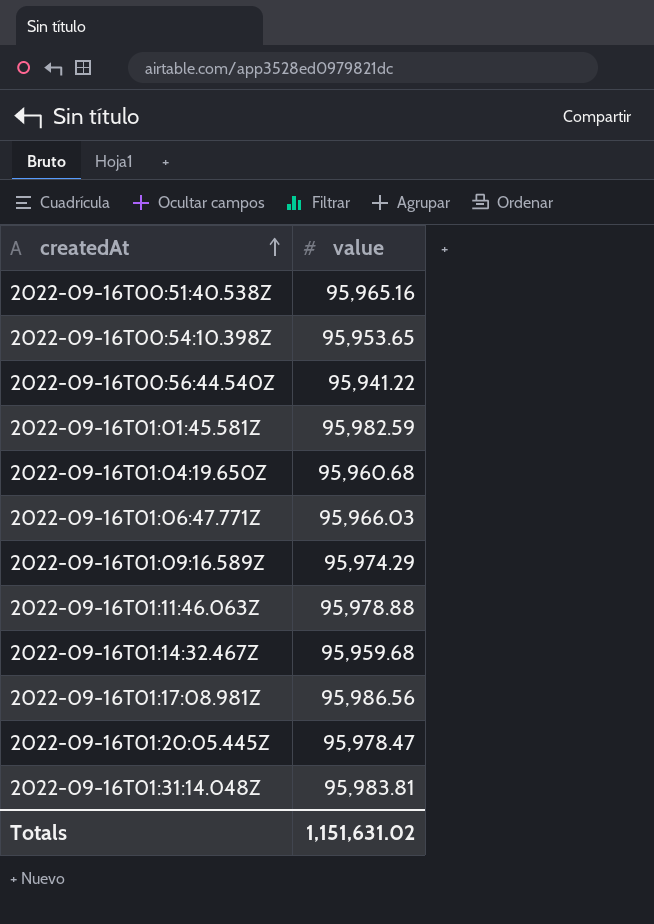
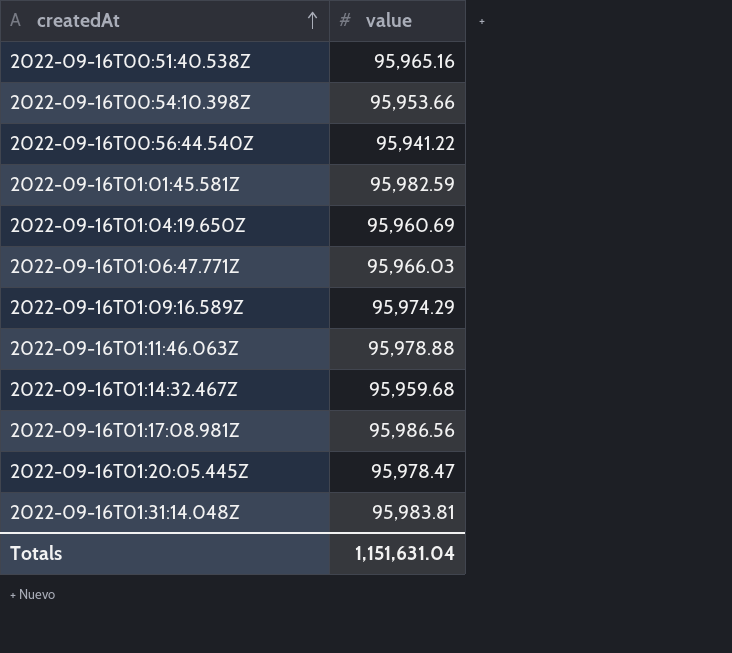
2022-09-16T00:54:10.398Z | value: 95,953.65 -> 95,953.66
2022-09-16T01:04:19.650Z | value: 95,960.68 -> 95,960.69
Totals | value: 1,151,631.02 -> 1,151,631.04

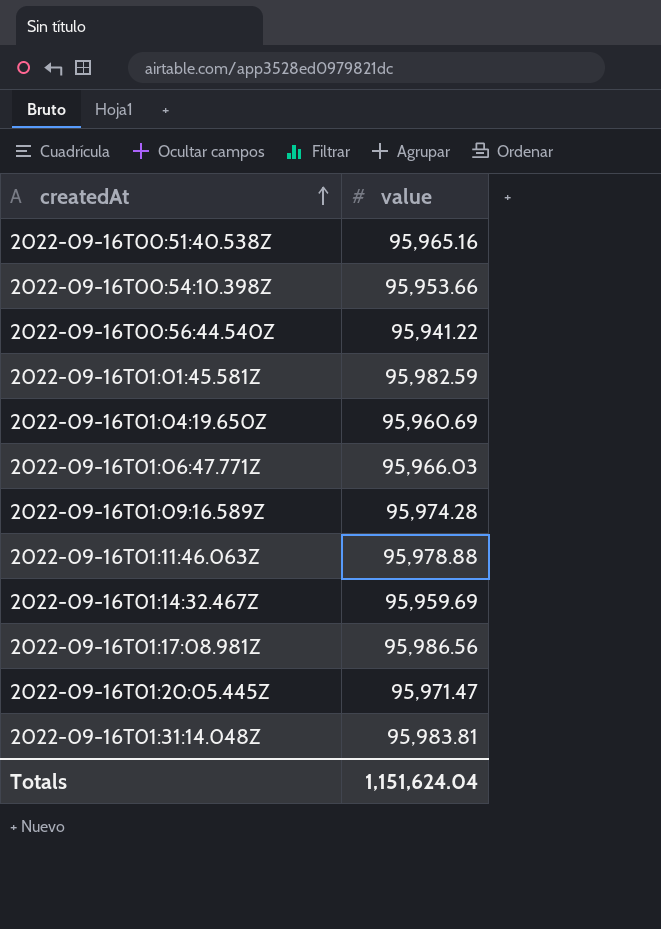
2022-09-16T01:09:16.589Z | value: 95,974.29 -> 95,974.28
2022-09-16T01:14:32.467Z | value: 95,959.68 -> 95,959.69
2022-09-16T01:20:05.445Z | value: 95,978.47 -> 95,971.47
Totals | value: 1,151,631.04 -> 1,151,624.04

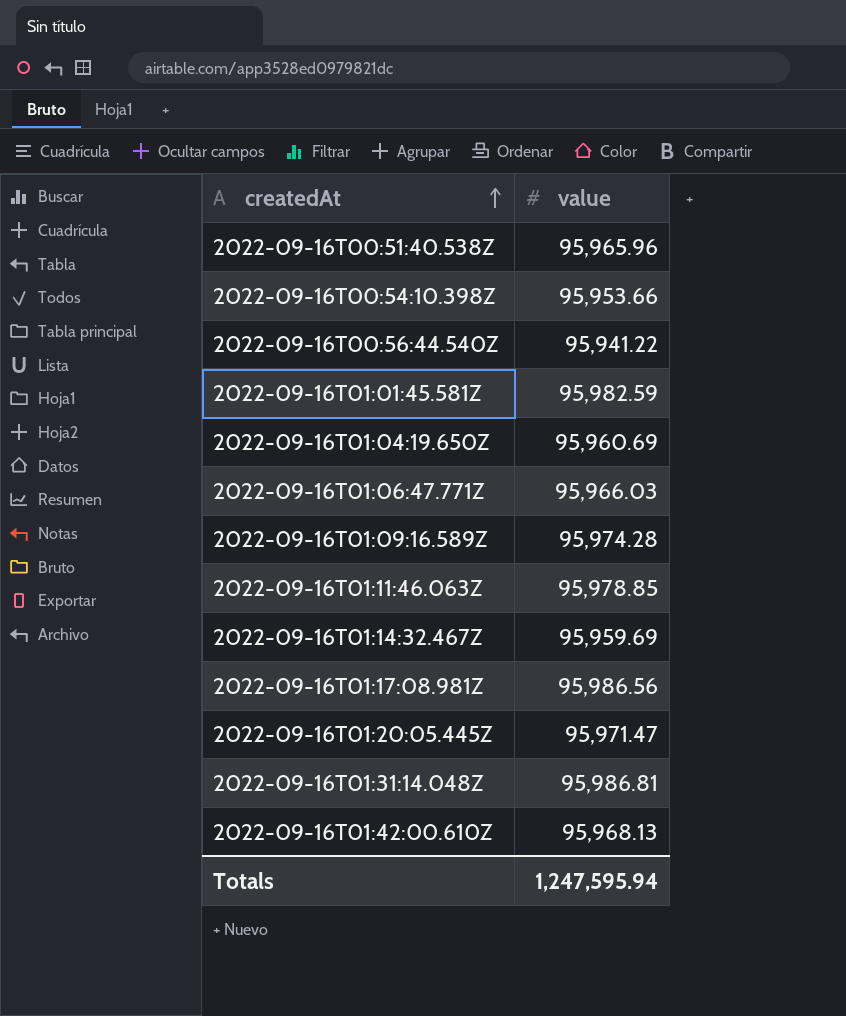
2022-09-16T00:51:40.538Z | value: 95,965.16 -> 95,965.96
2022-09-16T01:11:46.063Z | value: 95,978.88 -> 95,978.85
2022-09-16T01:31:14.048Z | value: 95,983.81 -> 95,986.81
row 2022-09-16T01:42:00.610Z: none -> 95,968.13
Totals | value: 1,151,624.04 -> 1,247,595.94

